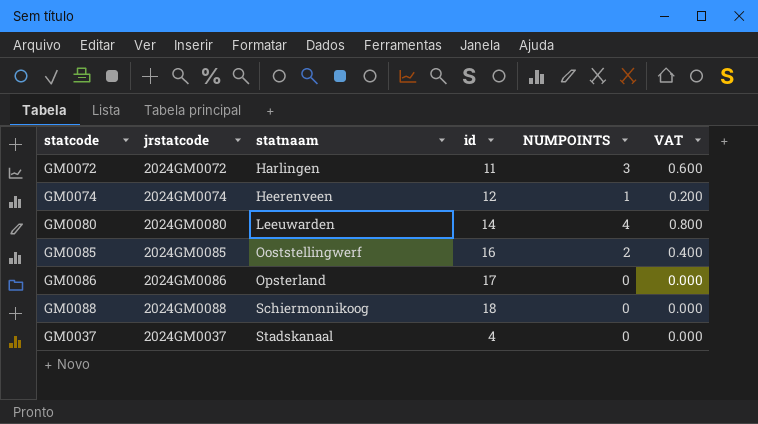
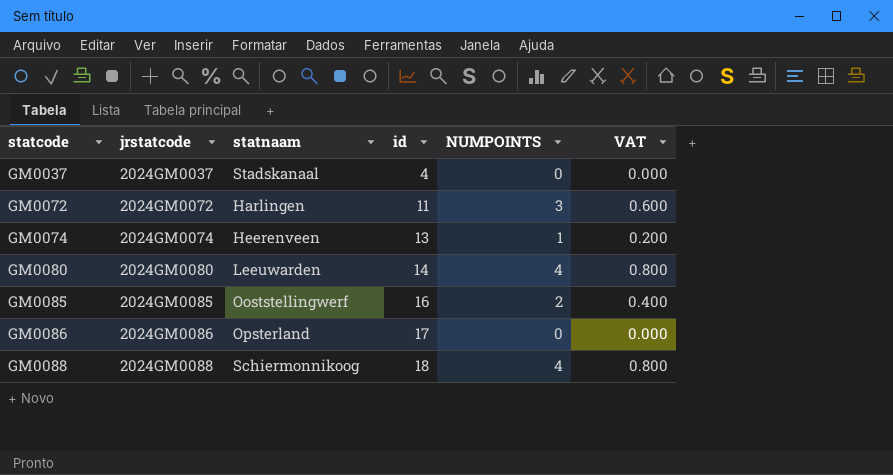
row order: statnaam ascending -> statcode ascending
GM0074 | id: 12 -> 13
GM0088 | NUMPOINTS: 0 -> 4
GM0088 | VAT: 0.000 -> 0.800

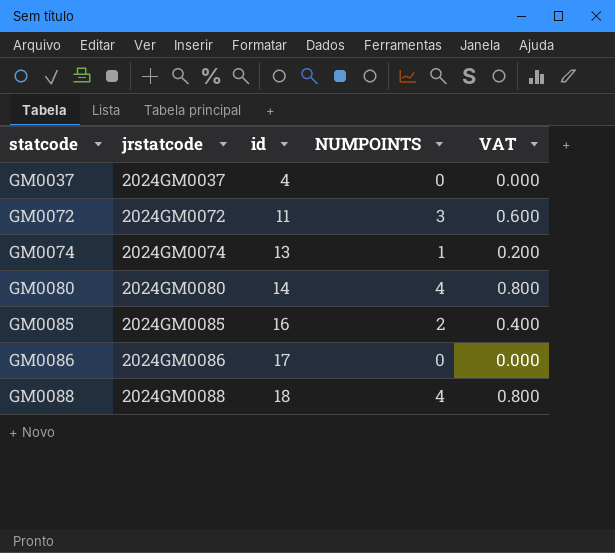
column statnaam | position: 3 -> none

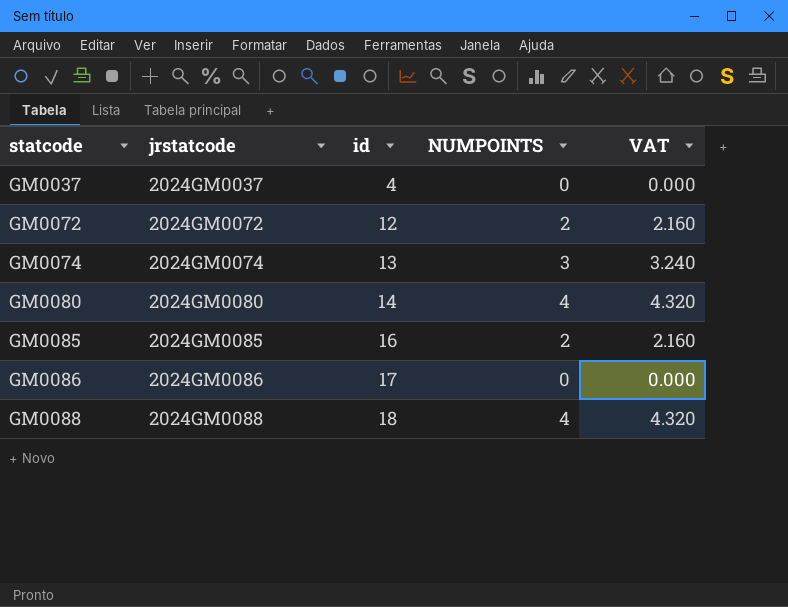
column VAT | formula: [NUMPOINTS] * 0.2 -> [NUMPOINTS] * 1.08
GM0072 | id: 11 -> 12
GM0072 | NUMPOINTS: 3 -> 2
GM0074 | NUMPOINTS: 1 -> 3

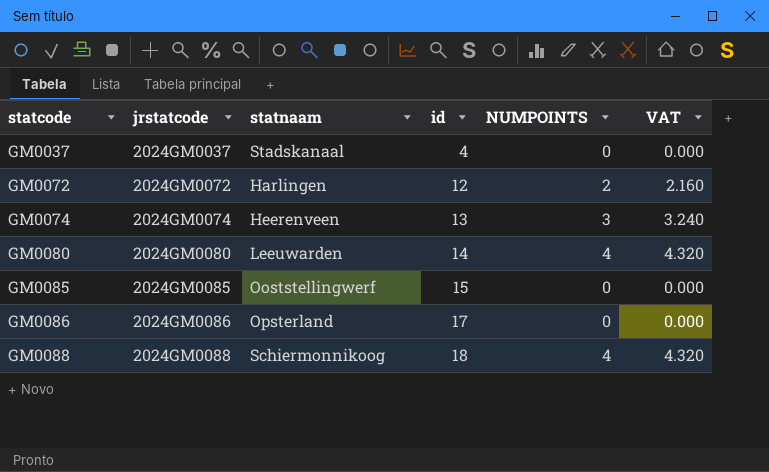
column statnaam | position: none -> 3
GM0085 | id: 16 -> 15
GM0085 | NUMPOINTS: 2 -> 0
GM0085 | VAT: 2.160 -> 0.000

